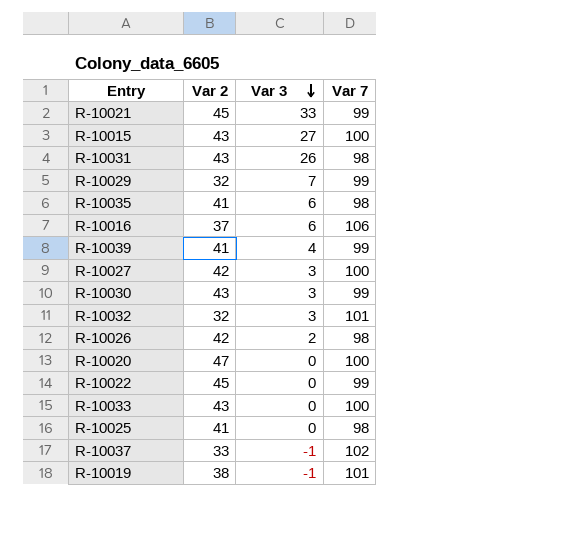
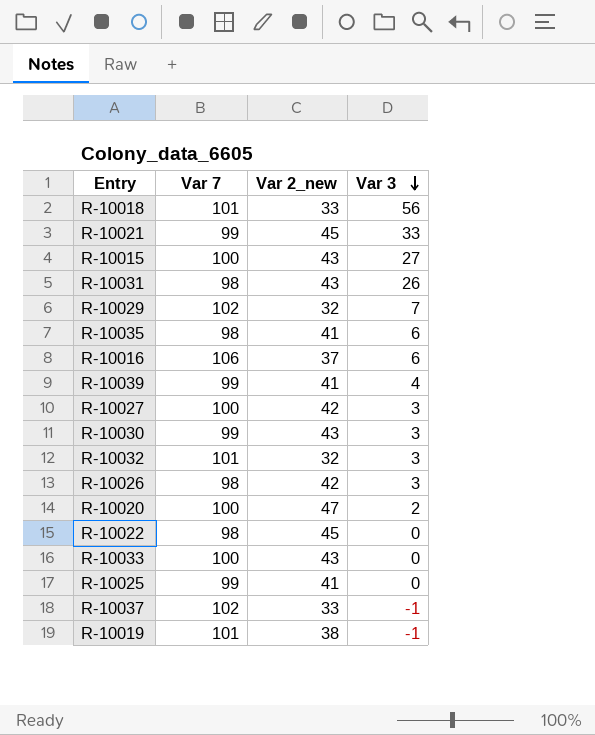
column Var 7 | position: 4 -> 2
column name: Var 2 -> Var 2_new
row R-10018: none -> 101 | 33 | 56
R-10029 | Var 7: 99 -> 102
R-10026 | Var 3: 2 -> 3
R-10020 | Var 3: 0 -> 2
R-10022 | Var 7: 99 -> 98
R-10025 | Var 7: 98 -> 99

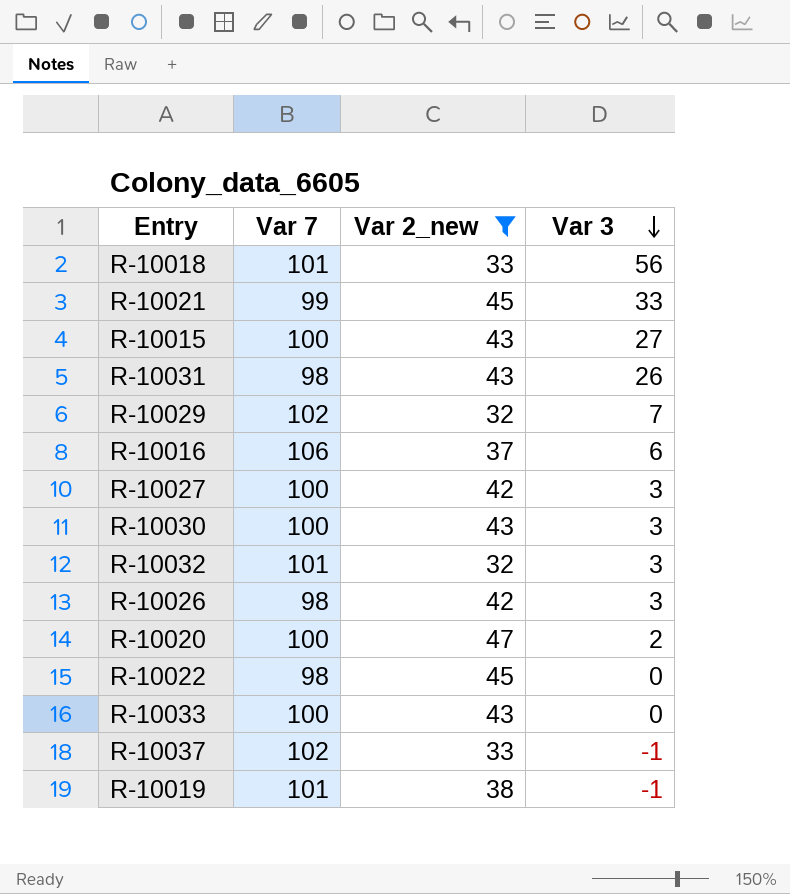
filter: none -> Var 2_new != 41
R-10030 | Var 7: 99 -> 100

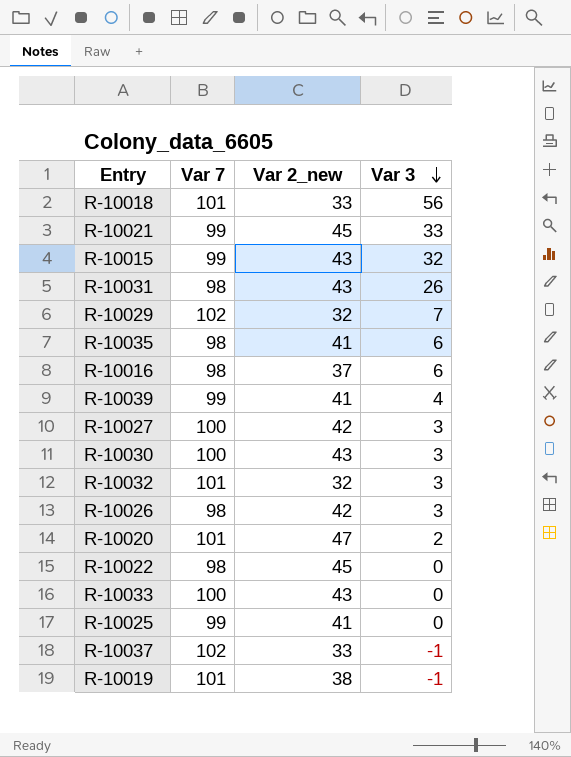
filter: Var 2_new != 41 -> none
R-10015 | Var 7: 100 -> 99
R-10015 | Var 3: 27 -> 32
R-10016 | Var 7: 106 -> 98
R-10020 | Var 7: 100 -> 101

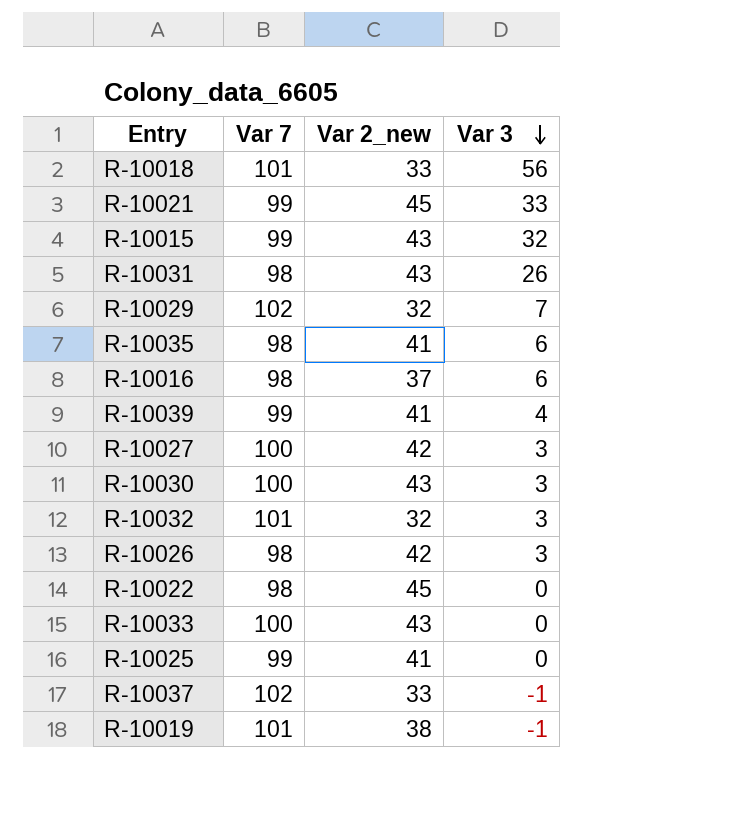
row R-10020: 101 | 47 | 2 -> none

